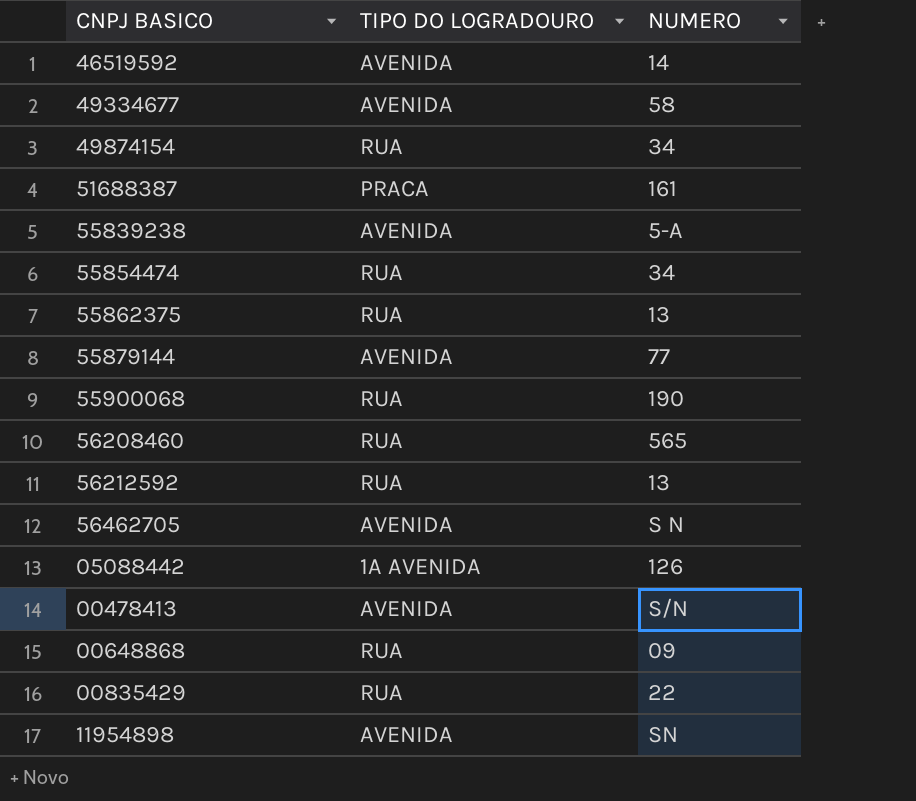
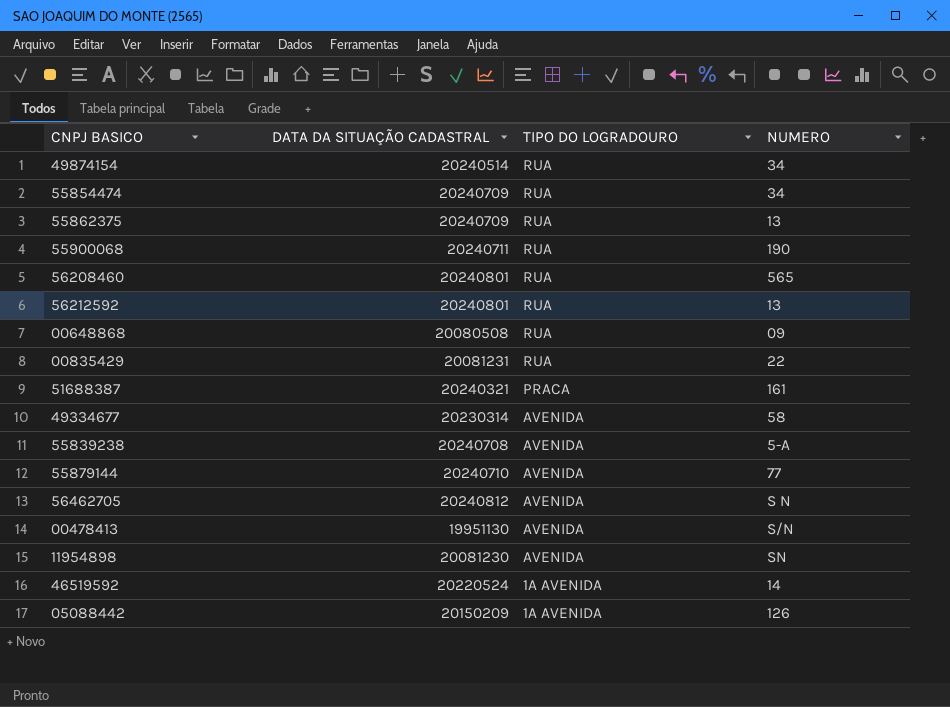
row order: none -> TIPO DO LOGRADOURO descending
column DATA DA SITUAÇÃO CADASTRAL | position: none -> 2
46519592 | TIPO DO LOGRADOURO: AVENIDA -> 1A AVENIDA

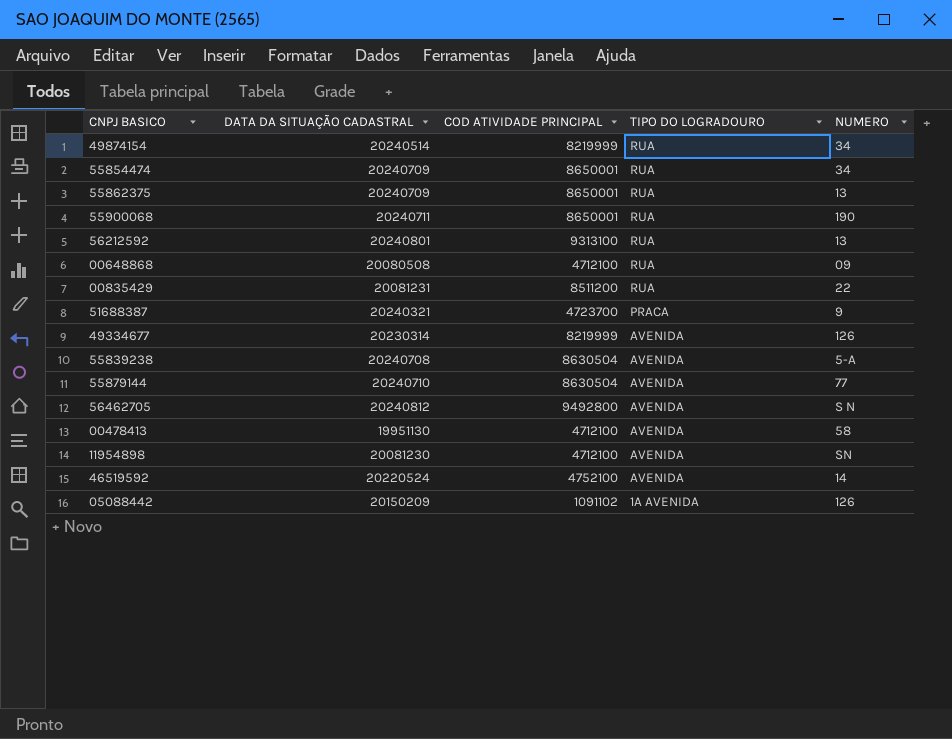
column COD ATIVIDADE PRINCIPAL | position: none -> 3
row 56208460: 20240801 | RUA | 565 -> none
51688387 | NUMERO: 161 -> 9
49334677 | NUMERO: 58 -> 126
00478413 | NUMERO: S/N -> 58
46519592 | TIPO DO LOGRADOURO: 1A AVENIDA -> AVENIDA

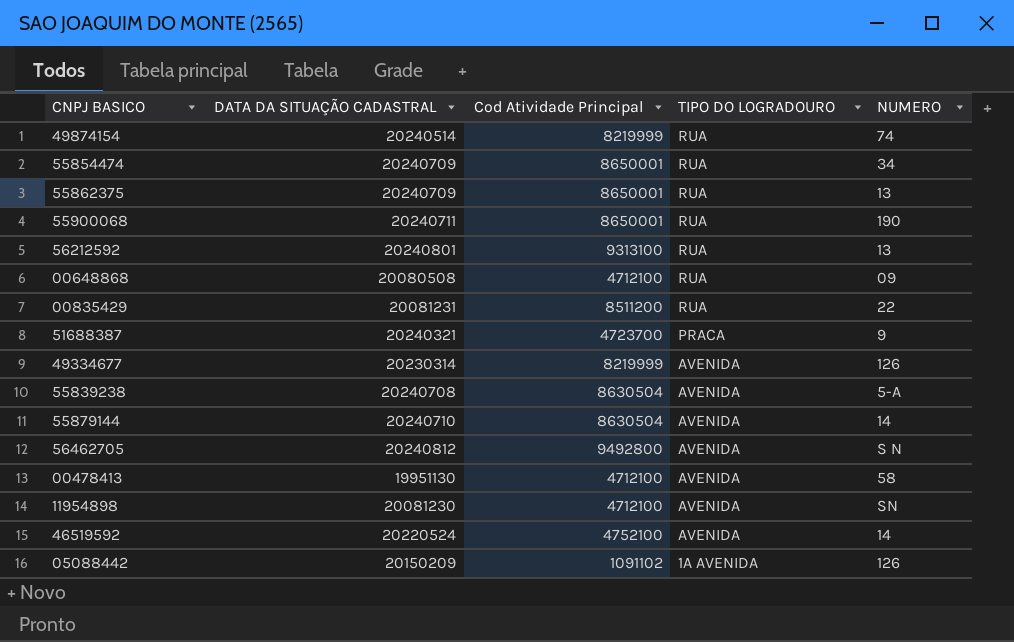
column name: COD ATIVIDADE PRINCIPAL -> Cod Atividade Principal
49874154 | NUMERO: 34 -> 74
55879144 | NUMERO: 77 -> 14

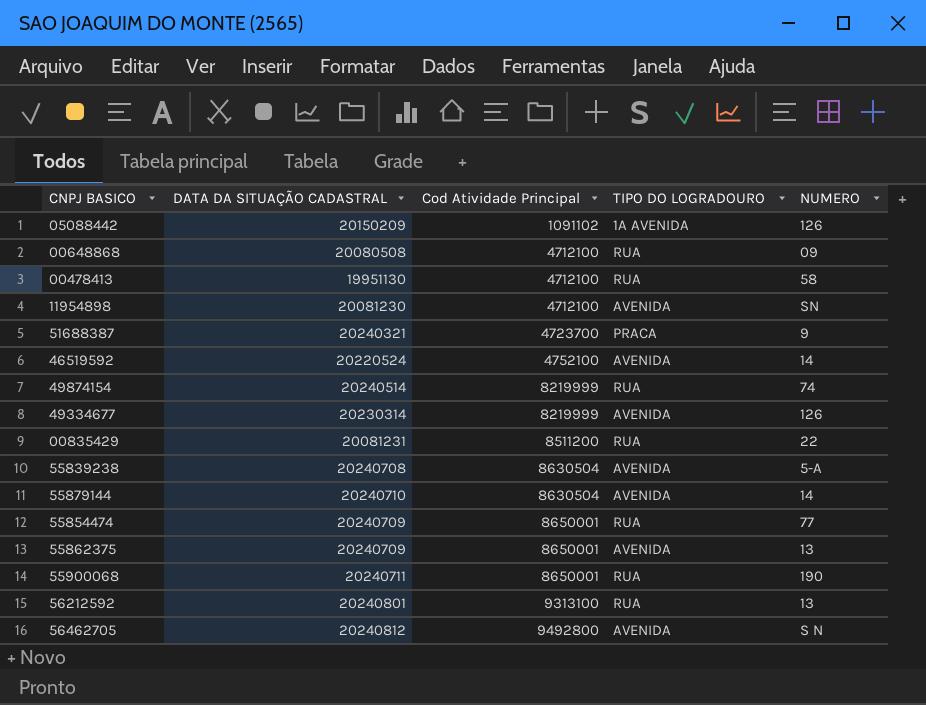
row order: TIPO DO LOGRADOURO descending -> Cod Atividade Principal ascending
00478413 | TIPO DO LOGRADOURO: AVENIDA -> RUA
55854474 | NUMERO: 34 -> 77
55862375 | TIPO DO LOGRADOURO: RUA -> AVENIDA

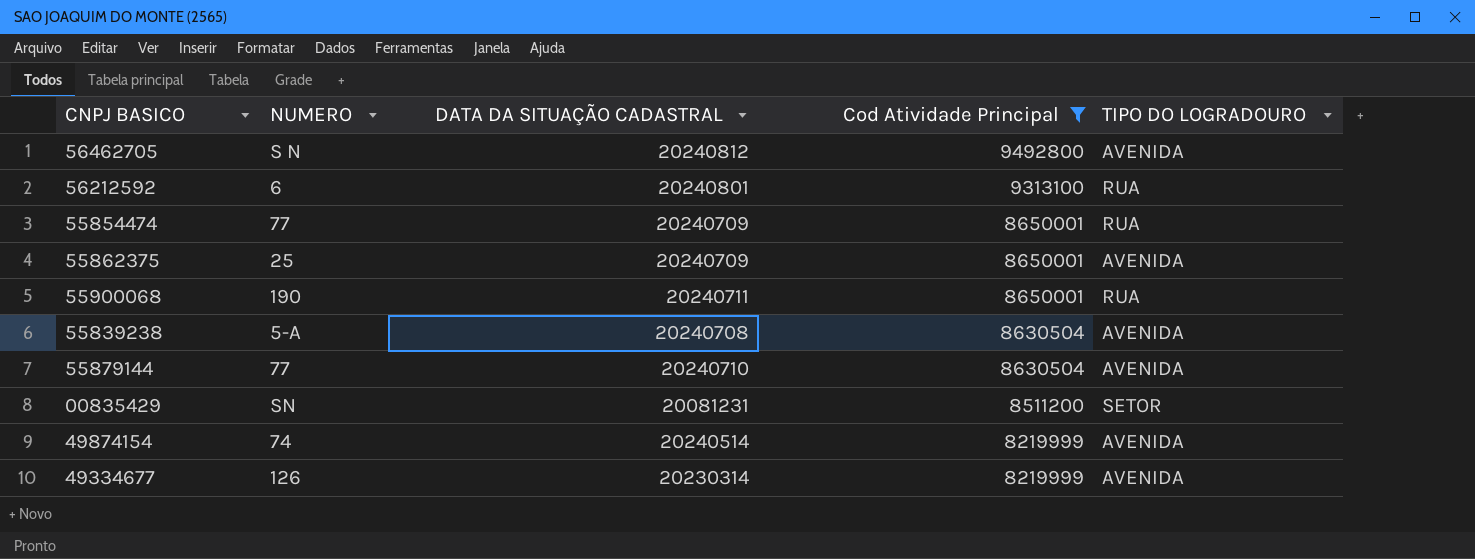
filter: none -> Cod Atividade Principal >= 8219999
row order: Cod Atividade Principal ascending -> Cod Atividade Principal descending
column NUMERO | position: 5 -> 2
56212592 | NUMERO: 13 -> 6
55862375 | NUMERO: 13 -> 25
55879144 | NUMERO: 14 -> 77
00835429 | NUMERO: 22 -> SN
00835429 | TIPO DO LOGRADOURO: RUA -> SETOR
49874154 | TIPO DO LOGRADOURO: RUA -> AVENIDA

